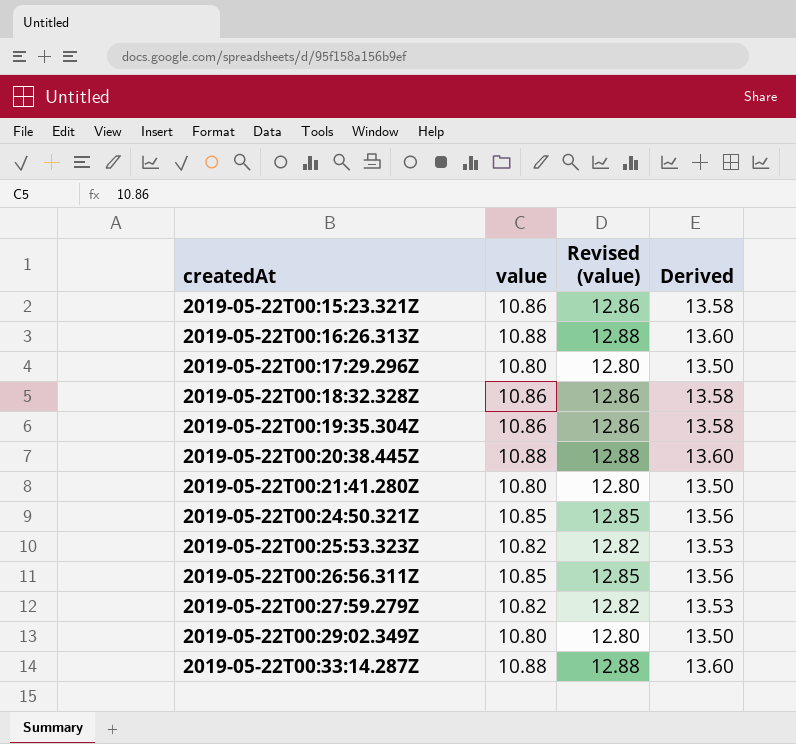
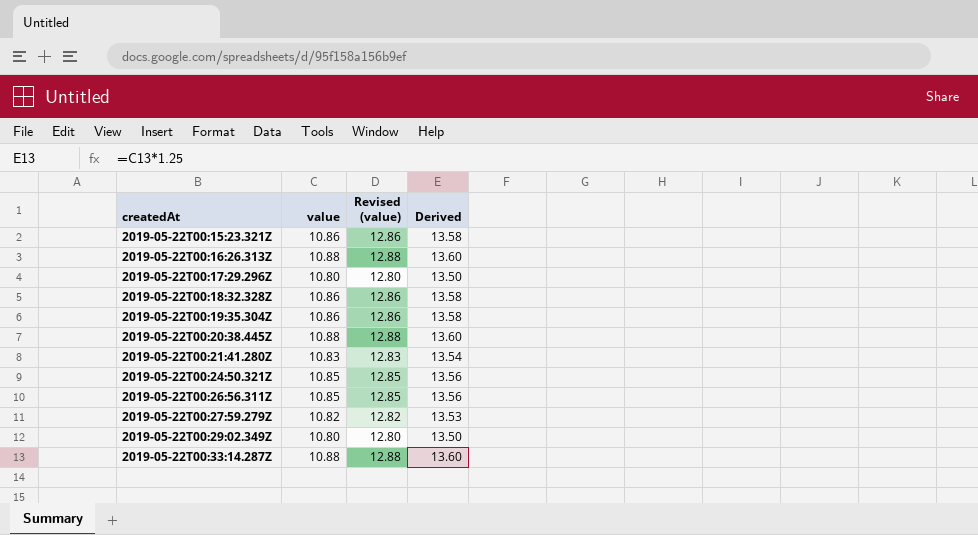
row 2019-05-22T00:25:53.323Z: 10.82 | 12.82 | 13.53 -> none
2019-05-22T00:21:41.280Z | value: 10.80 -> 10.83
2019-05-22T00:21:41.280Z | Revised (value): 12.80 -> 12.83
2019-05-22T00:21:41.280Z | Derived: 13.50 -> 13.54

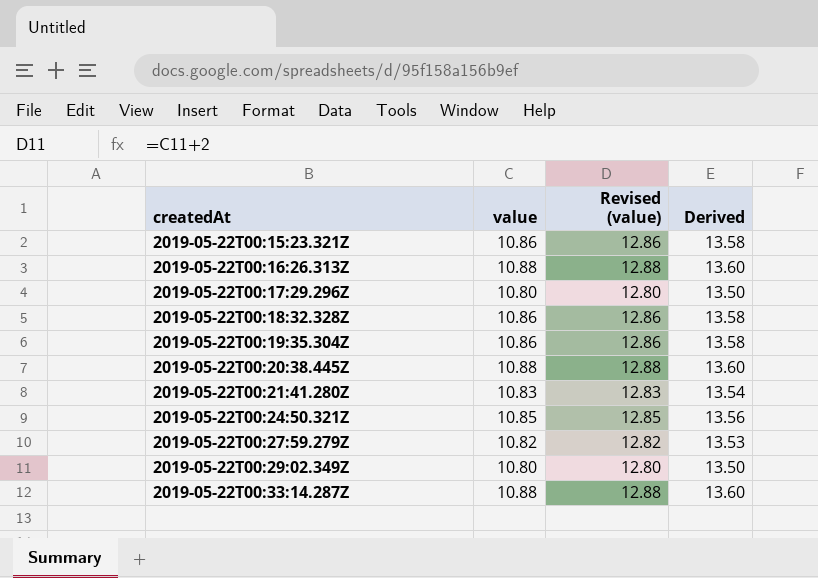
row 2019-05-22T00:26:56.311Z: 10.85 | 12.85 | 13.56 -> none

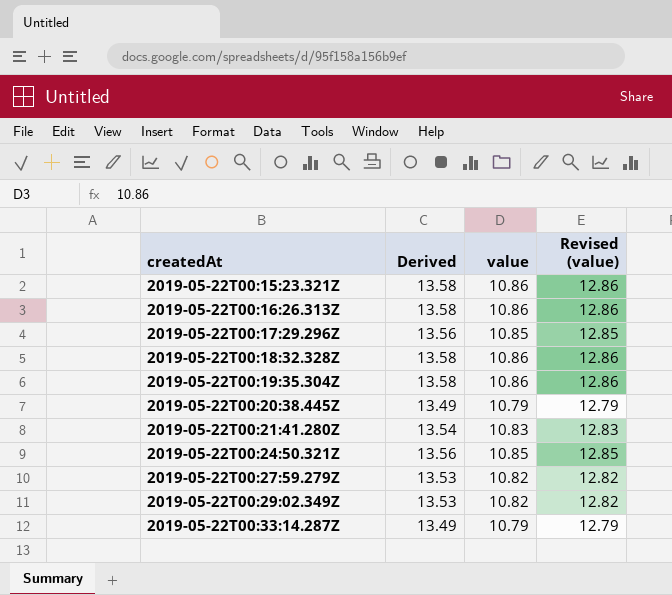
column Derived | position: 4 -> 2
2019-05-22T00:16:26.313Z | Derived: 13.60 -> 13.58
2019-05-22T00:16:26.313Z | value: 10.88 -> 10.86
2019-05-22T00:16:26.313Z | Revised (value): 12.88 -> 12.86
2019-05-22T00:17:29.296Z | Derived: 13.50 -> 13.56
2019-05-22T00:17:29.296Z | value: 10.80 -> 10.85
2019-05-22T00:17:29.296Z | Revised (value): 12.80 -> 12.85
2019-05-22T00:20:38.445Z | Derived: 13.60 -> 13.49
2019-05-22T00:20:38.445Z | value: 10.88 -> 10.79
2019-05-22T00:20:38.445Z | Revised (value): 12.88 -> 12.79
2019-05-22T00:29:02.349Z | Derived: 13.50 -> 13.53
2019-05-22T00:29:02.349Z | value: 10.80 -> 10.82
2019-05-22T00:29:02.349Z | Revised (value): 12.80 -> 12.82
2019-05-22T00:33:14.287Z | Derived: 13.60 -> 13.49
2019-05-22T00:33:14.287Z | value: 10.88 -> 10.79
2019-05-22T00:33:14.287Z | Revised (value): 12.88 -> 12.79

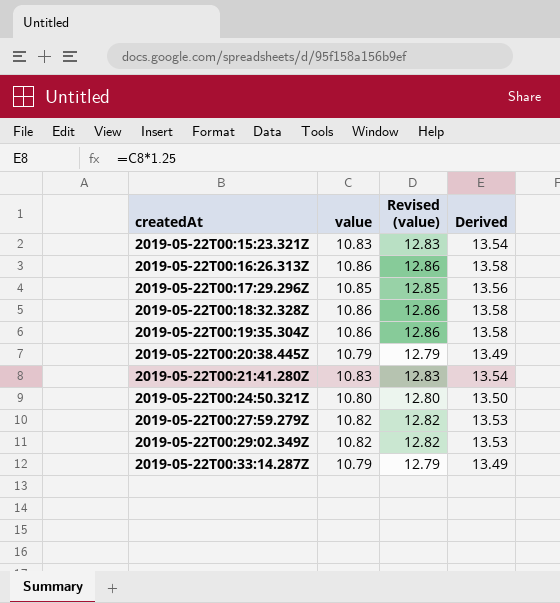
column Derived | position: 2 -> 4
2019-05-22T00:15:23.321Z | value: 10.86 -> 10.83
2019-05-22T00:15:23.321Z | Revised (value): 12.86 -> 12.83
2019-05-22T00:15:23.321Z | Derived: 13.58 -> 13.54
2019-05-22T00:24:50.321Z | value: 10.85 -> 10.80
2019-05-22T00:24:50.321Z | Revised (value): 12.85 -> 12.80
2019-05-22T00:24:50.321Z | Derived: 13.56 -> 13.50

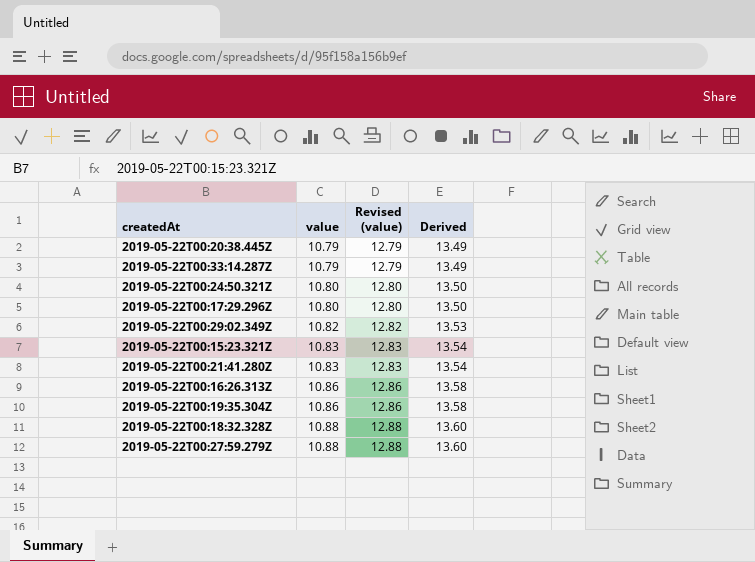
row order: createdAt ascending -> value ascending
2019-05-22T00:17:29.296Z | value: 10.85 -> 10.80
2019-05-22T00:17:29.296Z | Revised (value): 12.85 -> 12.80
2019-05-22T00:17:29.296Z | Derived: 13.56 -> 13.50
2019-05-22T00:18:32.328Z | value: 10.86 -> 10.88
2019-05-22T00:18:32.328Z | Revised (value): 12.86 -> 12.88
2019-05-22T00:18:32.328Z | Derived: 13.58 -> 13.60
2019-05-22T00:27:59.279Z | value: 10.82 -> 10.88
2019-05-22T00:27:59.279Z | Revised (value): 12.82 -> 12.88
2019-05-22T00:27:59.279Z | Derived: 13.53 -> 13.60

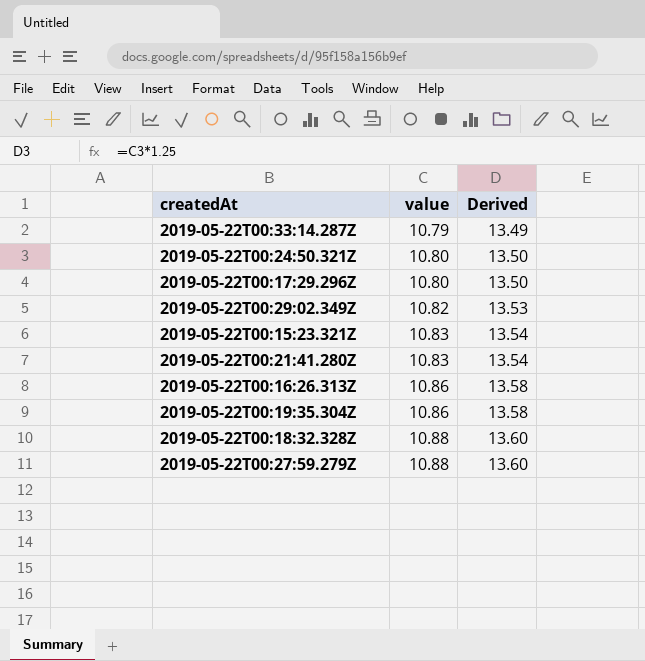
column Revised (value) | formula: [value] + 2 -> none
row 2019-05-22T00:20:38.445Z: 10.79 | 12.79 | 13.49 -> none

